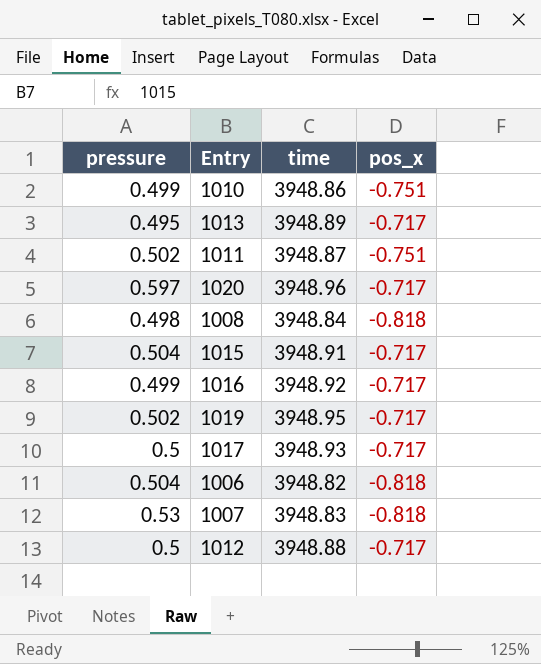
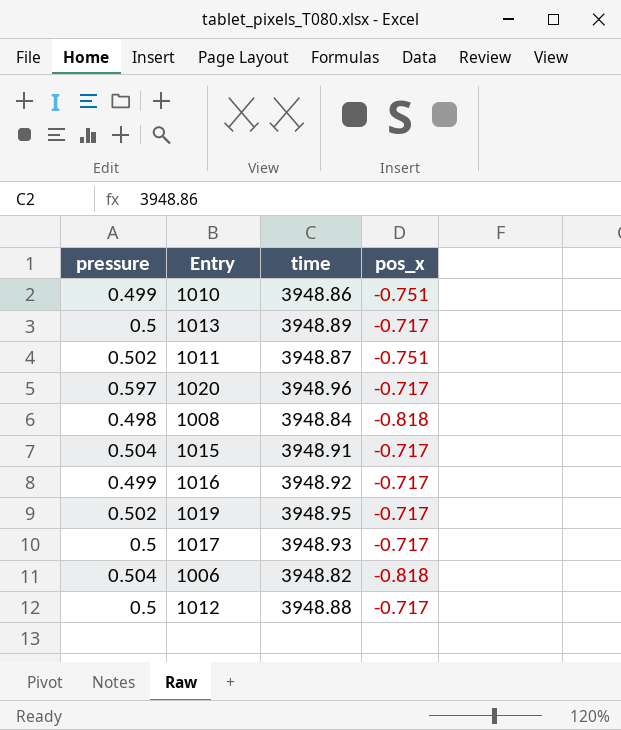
row 1007: 0.53 | 3948.83 | -0.818 -> none
1013 | pressure: 0.495 -> 0.5

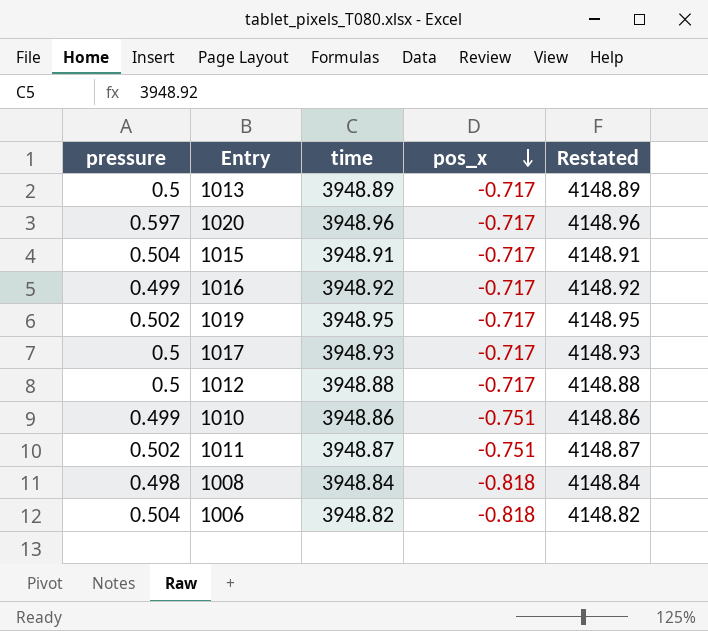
row order: none -> pos_x descending
column Restated | formula: none -> [time] + 200

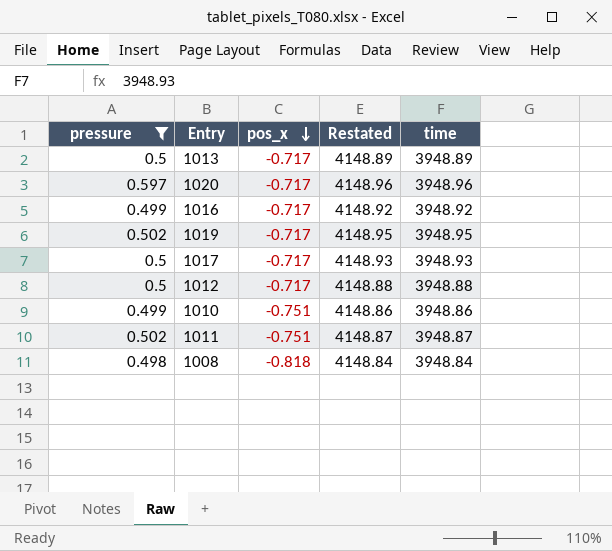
filter: none -> pressure != 0.504
column time | position: 3 -> 5

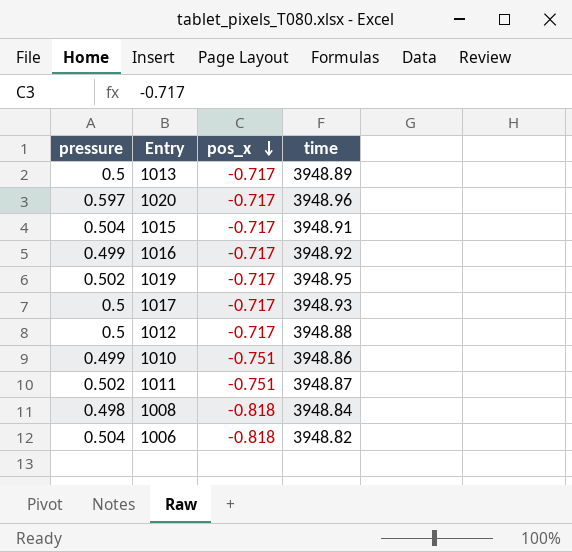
filter: pressure != 0.504 -> none
column Restated | formula: [time] + 200 -> none

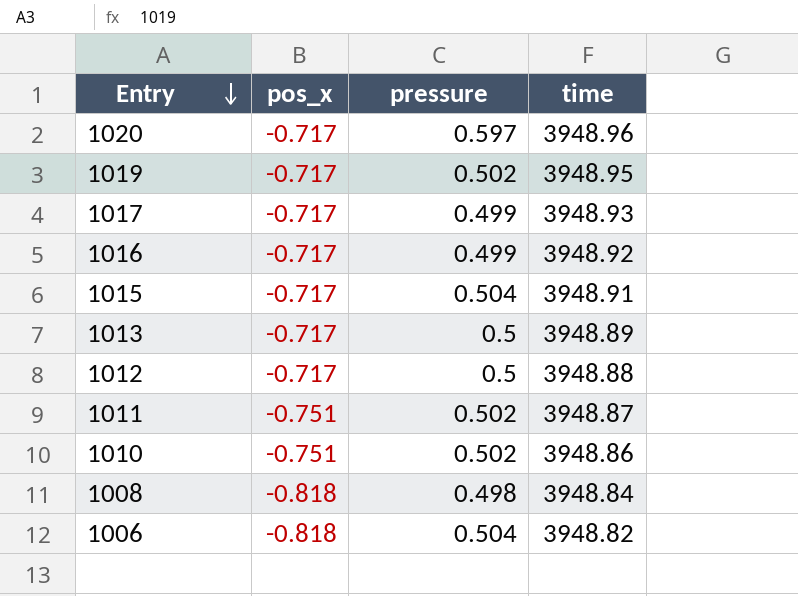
row order: pos_x descending -> Entry descending
column pressure | position: 1 -> 3
1017 | pressure: 0.5 -> 0.499
1010 | pressure: 0.499 -> 0.502

